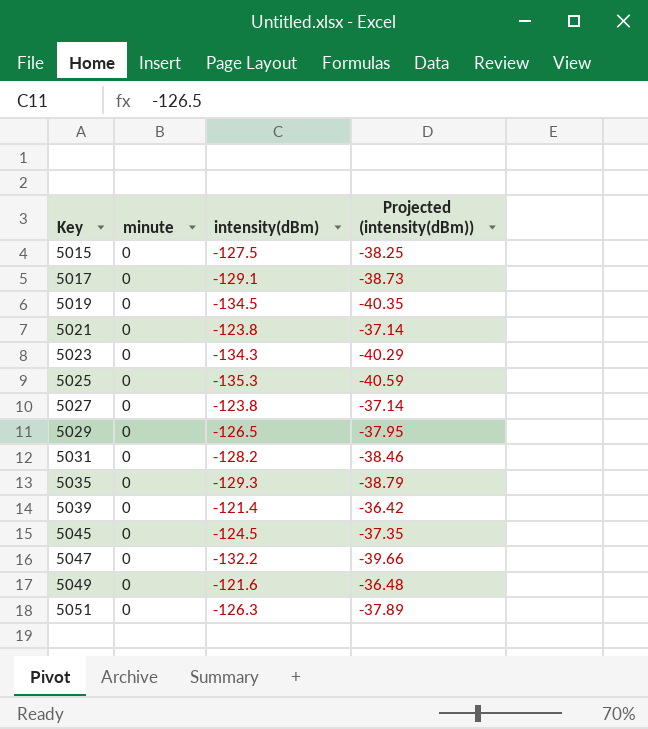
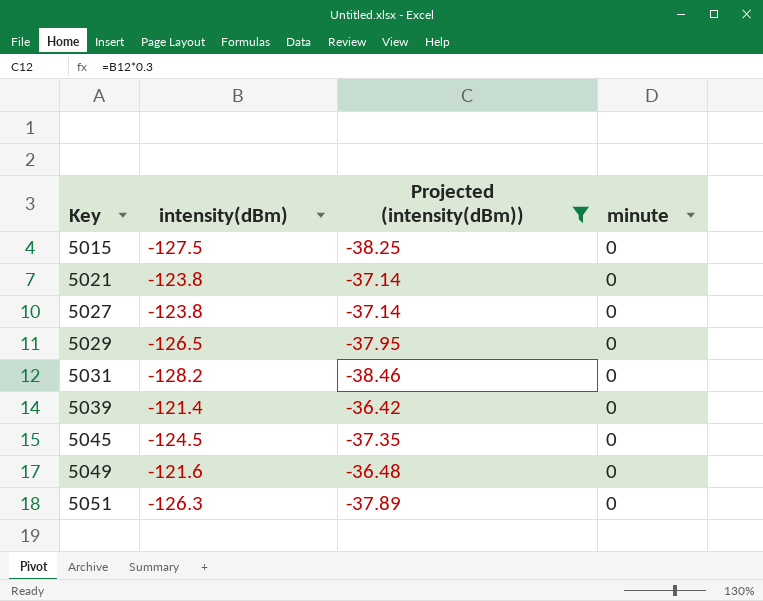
filter: none -> Projected (intensity(dBm)) >= -38.46
column minute | position: 2 -> 4

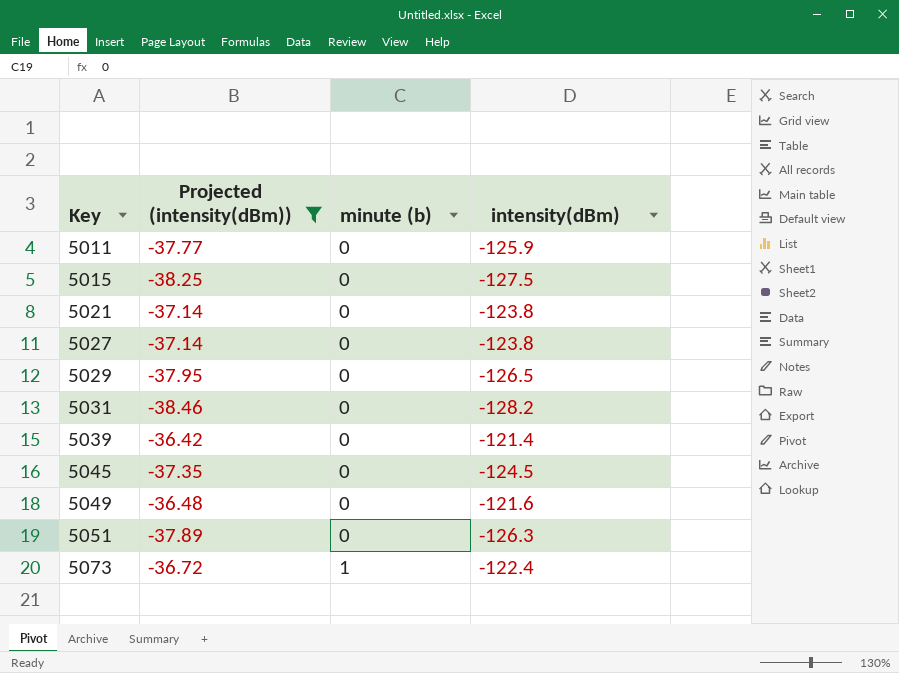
column name: minute -> minute (b)
column intensity(dBm) | position: 2 -> 4
row 5011: none -> -37.77 | 0 | -125.9
row 5073: none -> -36.72 | 1 | -122.4

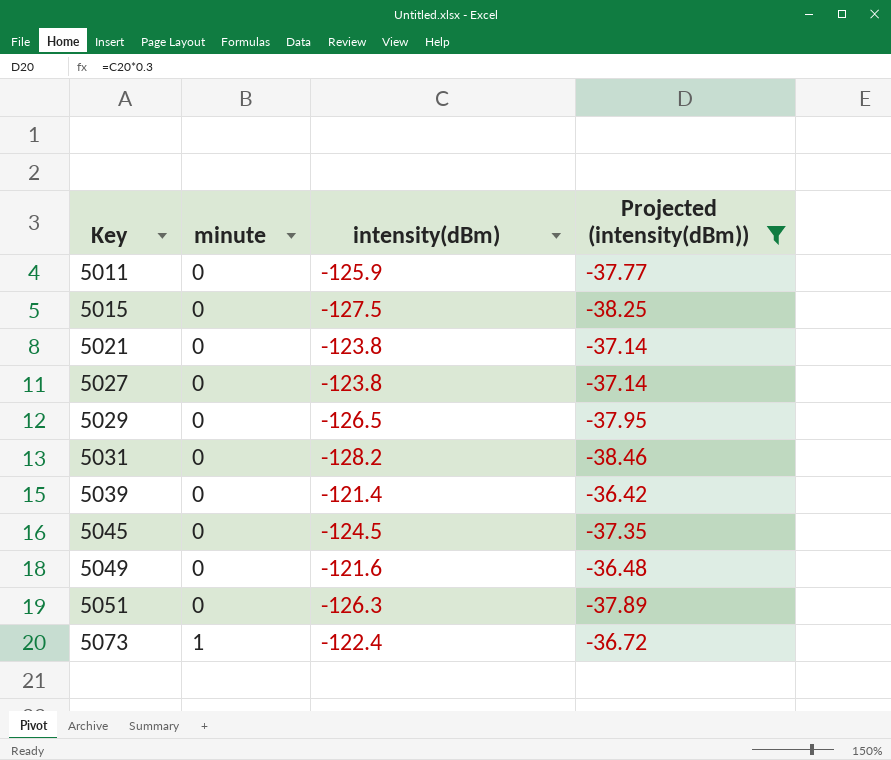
column name: minute (b) -> minute
column Projected (intensity(dBm)) | position: 2 -> 4

